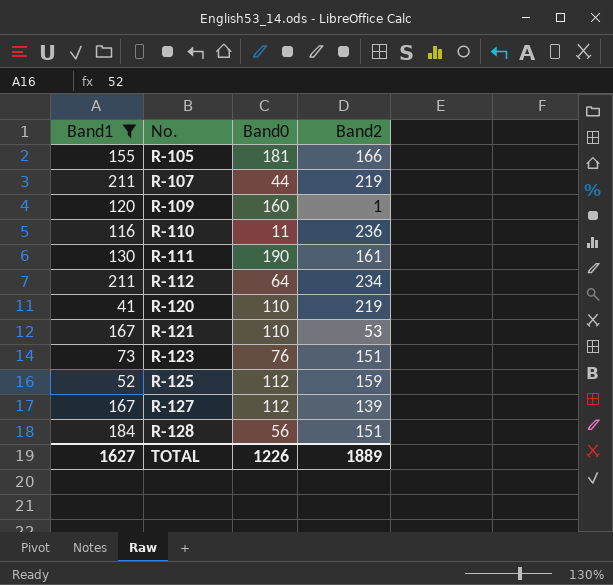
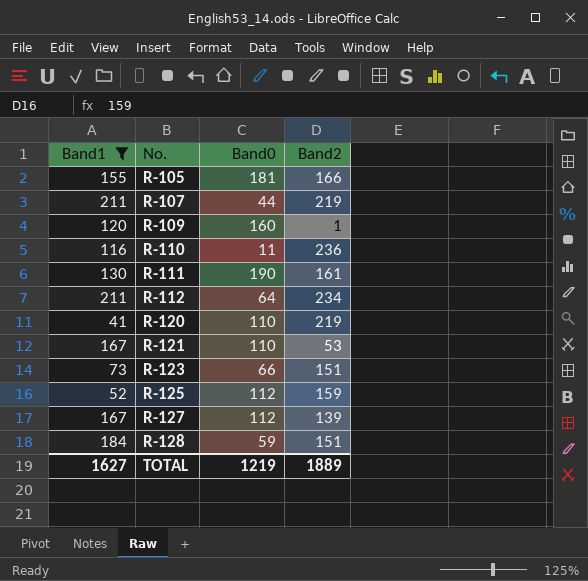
R-123 | Band0: 76 -> 66
R-128 | Band0: 56 -> 59
TOTAL | Band0: 1226 -> 1219

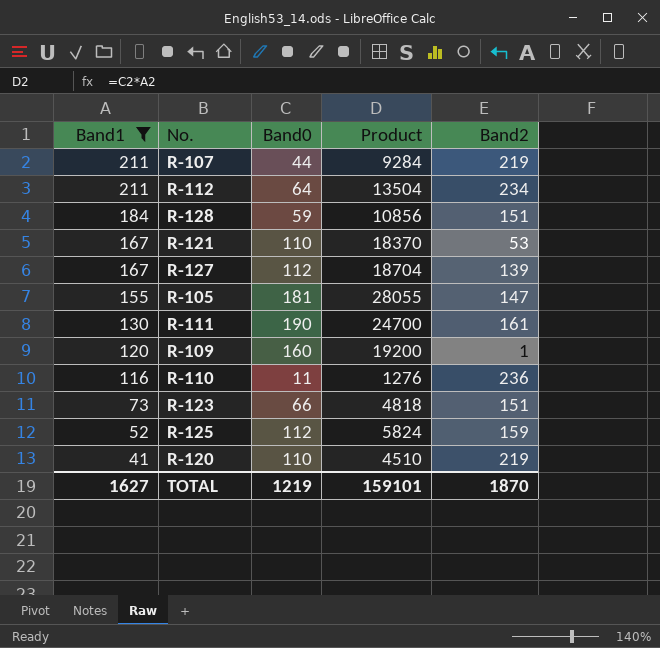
row order: No. ascending -> Band1 descending
column Product | formula: none -> [Band1] * [Band0]
R-105 | Band2: 166 -> 147
TOTAL | Band2: 1889 -> 1870

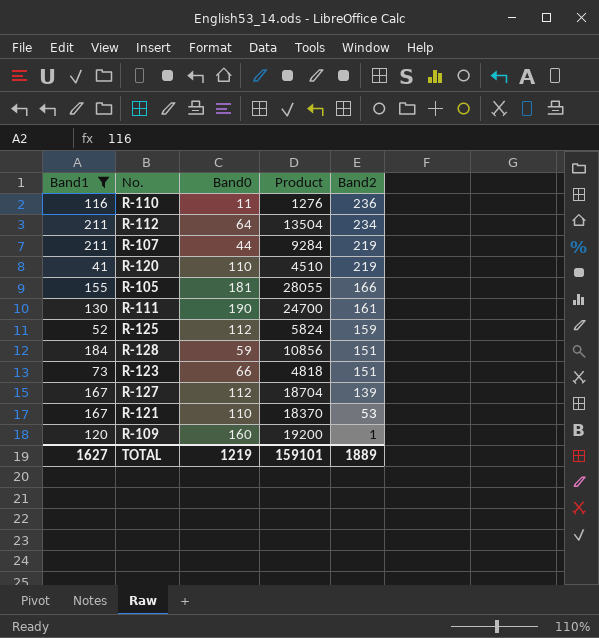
row order: Band1 descending -> Band2 descending
R-105 | Band2: 147 -> 166
TOTAL | Band2: 1870 -> 1889

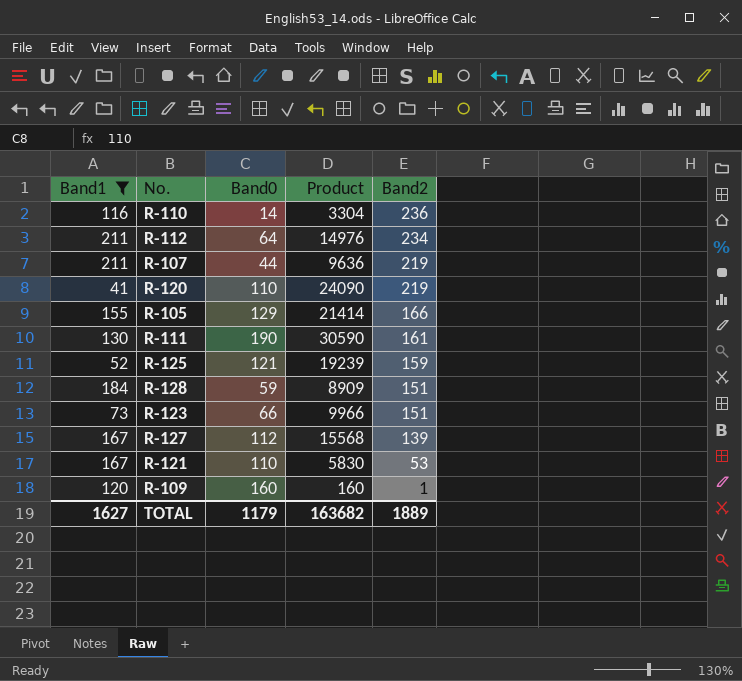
column Product | formula: [Band1] * [Band0] -> [Band0] * [Band2]
R-110 | Band0: 11 -> 14
R-105 | Band0: 181 -> 129
R-125 | Band0: 112 -> 121
TOTAL | Band0: 1219 -> 1179
TOTAL | Product: 159101 -> 163682

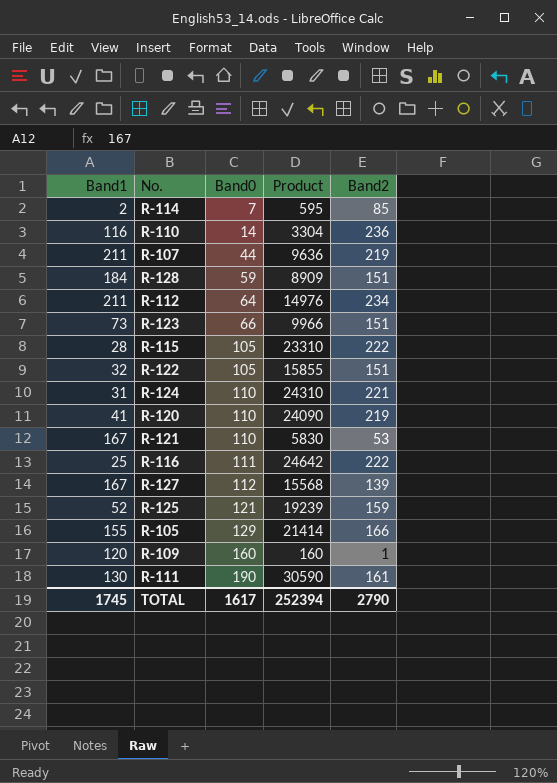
filter: Band1 >= 41 -> none
row order: Band2 descending -> Band0 ascending
TOTAL | Band1: 1627 -> 1745
TOTAL | Band0: 1179 -> 1617
TOTAL | Product: 163682 -> 252394
TOTAL | Band2: 1889 -> 2790

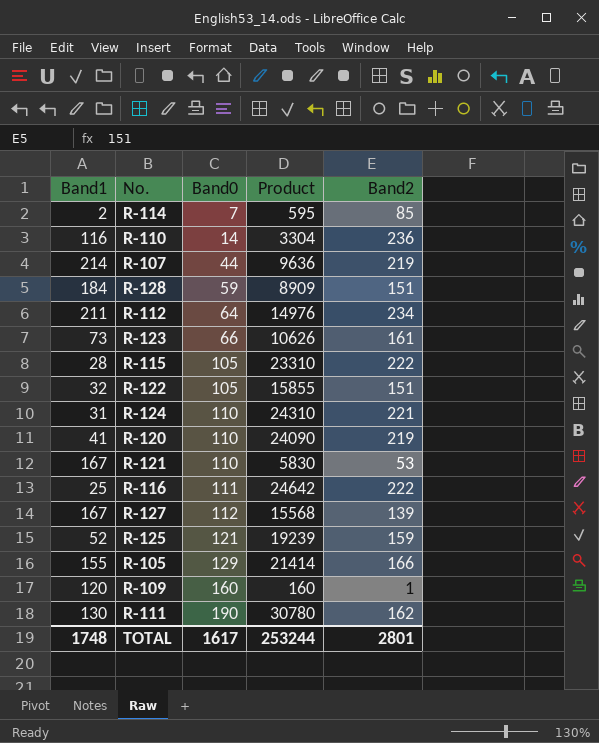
R-107 | Band1: 211 -> 214
R-123 | Product: 9966 -> 10626
R-123 | Band2: 151 -> 161
R-111 | Product: 30590 -> 30780
R-111 | Band2: 161 -> 162
TOTAL | Band1: 1745 -> 1748
TOTAL | Product: 252394 -> 253244
TOTAL | Band2: 2790 -> 2801

